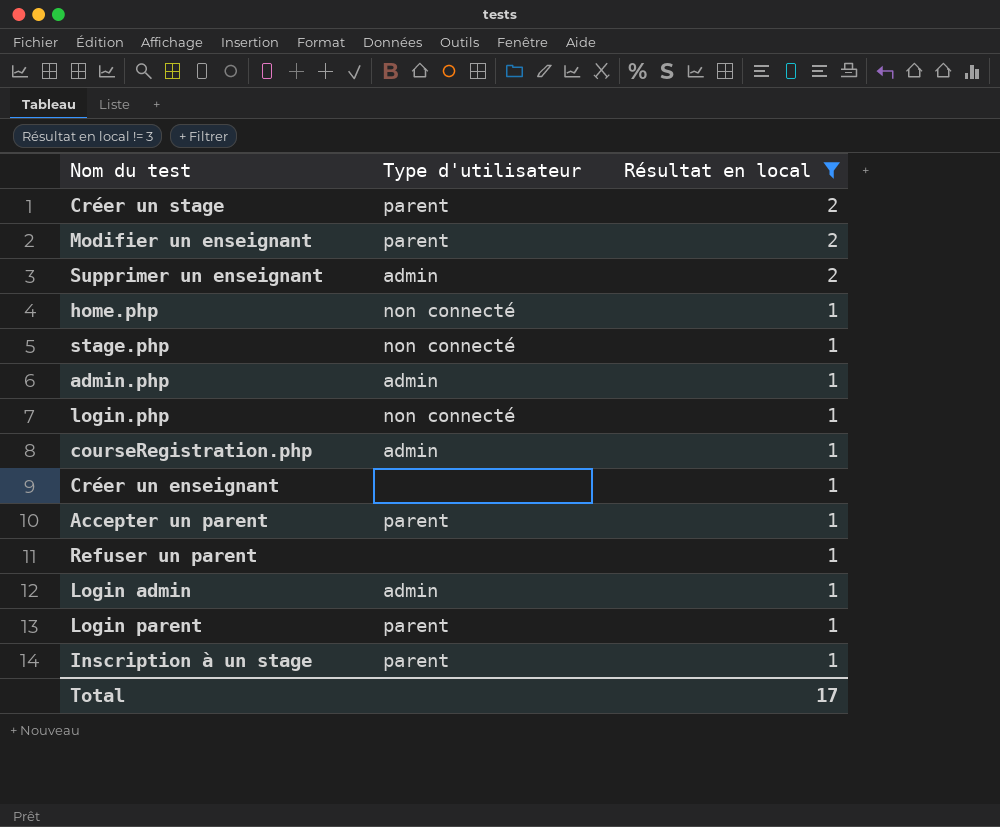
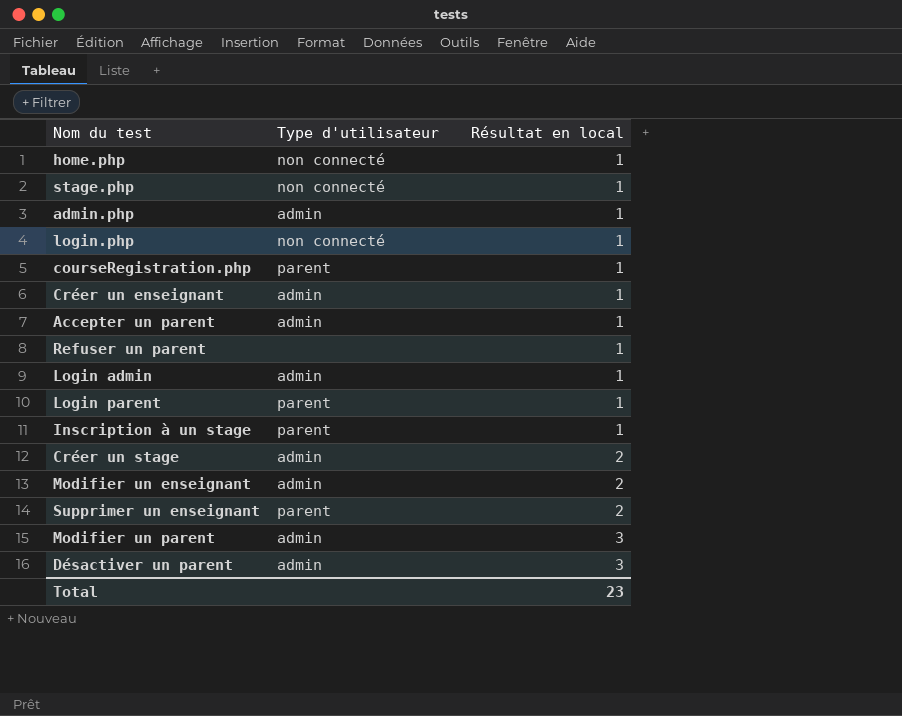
filter: Résultat en local != 3 -> none
row order: Résultat en local descending -> Résultat en local ascending
courseRegistration.php | Type d'utilisateur: admin -> parent
Créer un enseignant | Type d'utilisateur: none -> admin
Accepter un parent | Type d'utilisateur: parent -> admin
Créer un stage | Type d'utilisateur: parent -> admin
Modifier un enseignant | Type d'utilisateur: parent -> admin
Supprimer un enseignant | Type d'utilisateur: admin -> parent
Total | Résultat en local: 17 -> 23

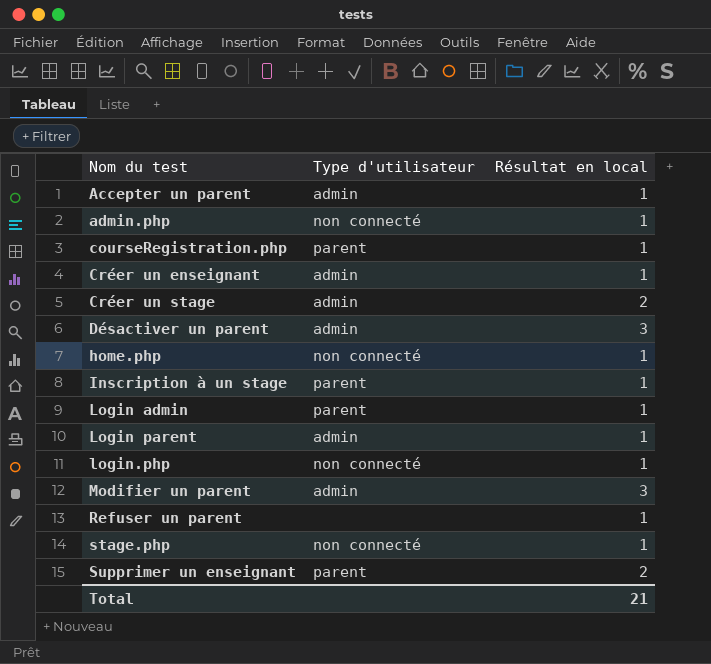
row order: Résultat en local ascending -> Nom du test ascending
row Modifier un enseignant: admin | 2 -> none
admin.php | Type d'utilisateur: admin -> non connecté
Login admin | Type d'utilisateur: admin -> parent
Login parent | Type d'utilisateur: parent -> admin
Total | Résultat en local: 23 -> 21

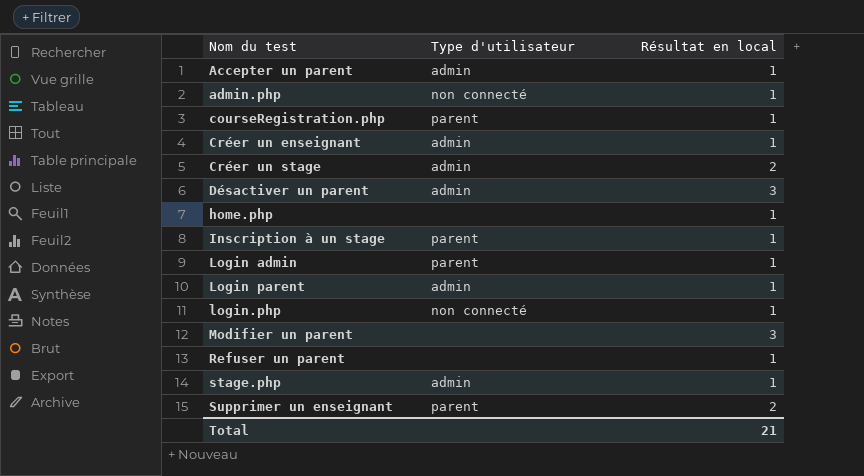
home.php | Type d'utilisateur: non connecté -> none
Modifier un parent | Type d'utilisateur: admin -> none
stage.php | Type d'utilisateur: non connecté -> admin

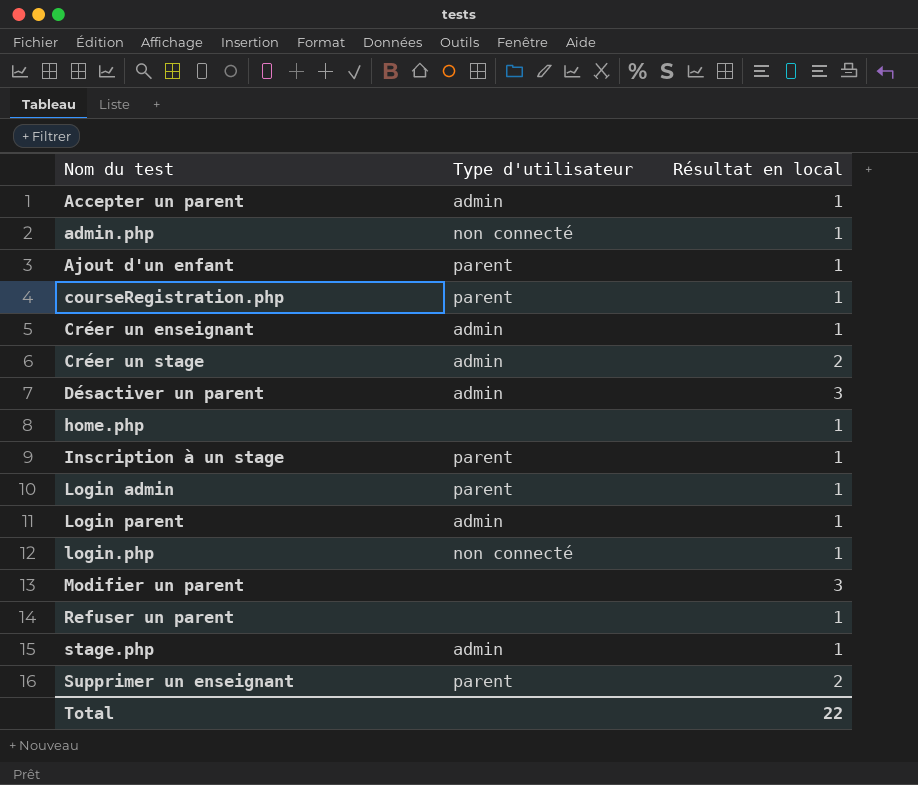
row Ajout d'un enfant: none -> parent | 1
Total | Résultat en local: 21 -> 22

